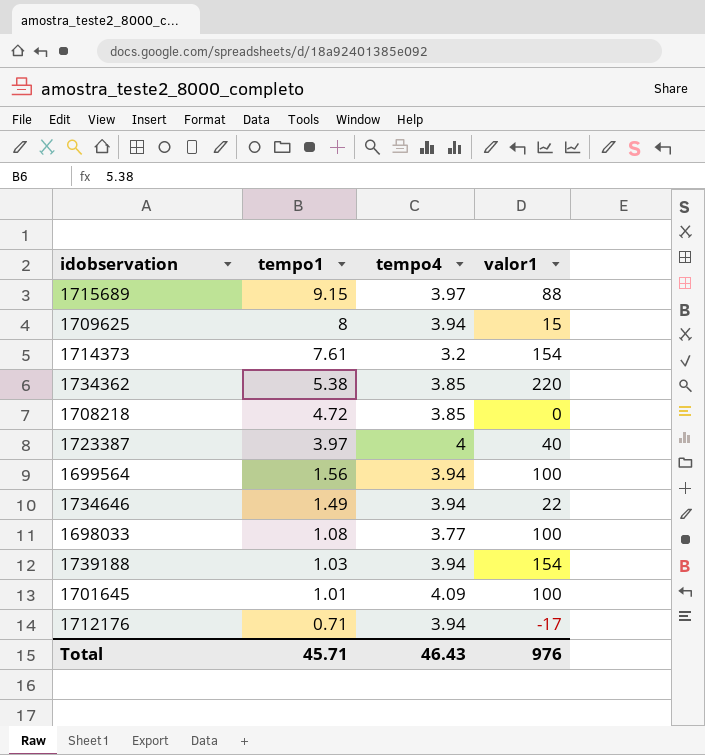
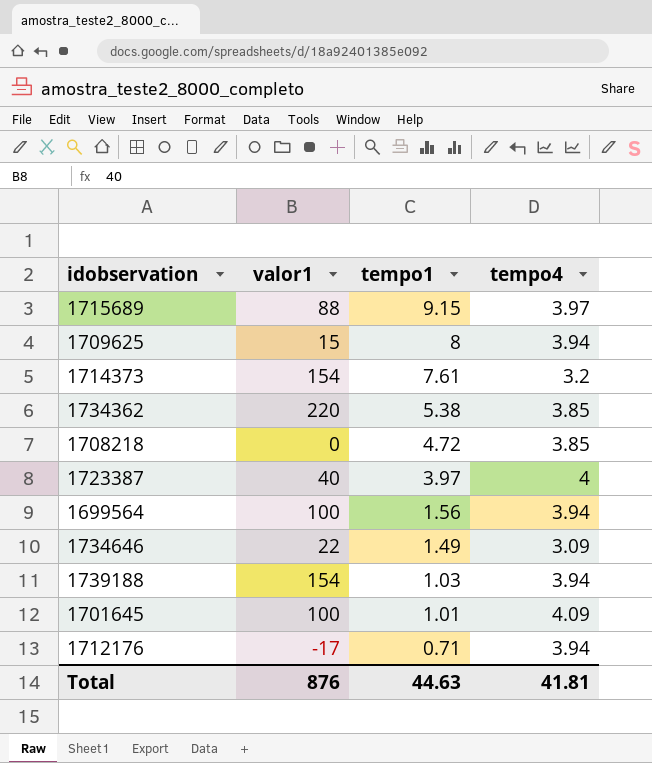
column valor1 | position: 4 -> 2
row 1698033: 1.08 | 3.77 | 100 -> none
1734646 | tempo4: 3.94 -> 3.09
Total | valor1: 976 -> 876
Total | tempo1: 45.71 -> 44.63
Total | tempo4: 46.43 -> 41.81

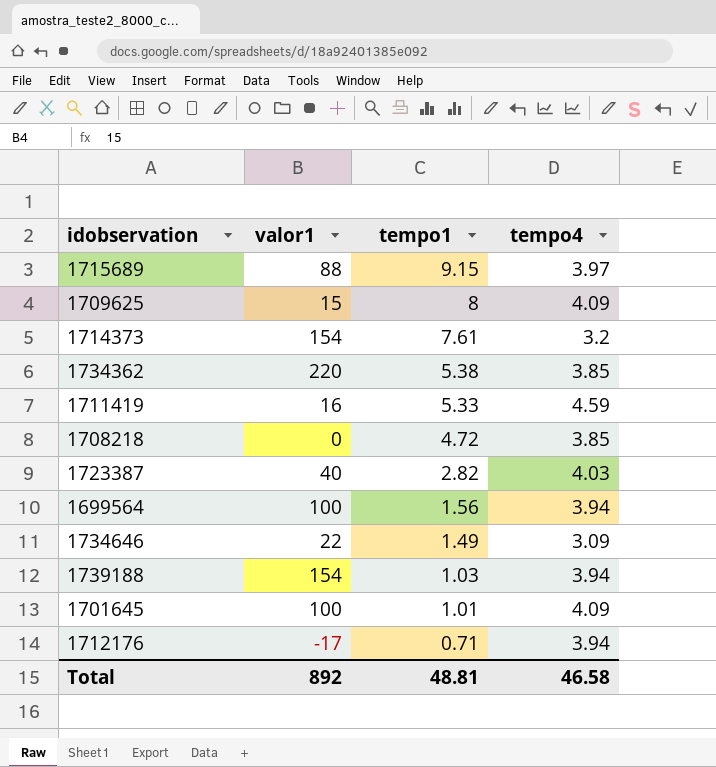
1709625 | tempo4: 3.94 -> 4.09
row 1711419: none -> 16 | 5.33 | 4.59
1723387 | tempo1: 3.97 -> 2.82
1723387 | tempo4: 4 -> 4.03
Total | valor1: 876 -> 892
Total | tempo1: 44.63 -> 48.81
Total | tempo4: 41.81 -> 46.58

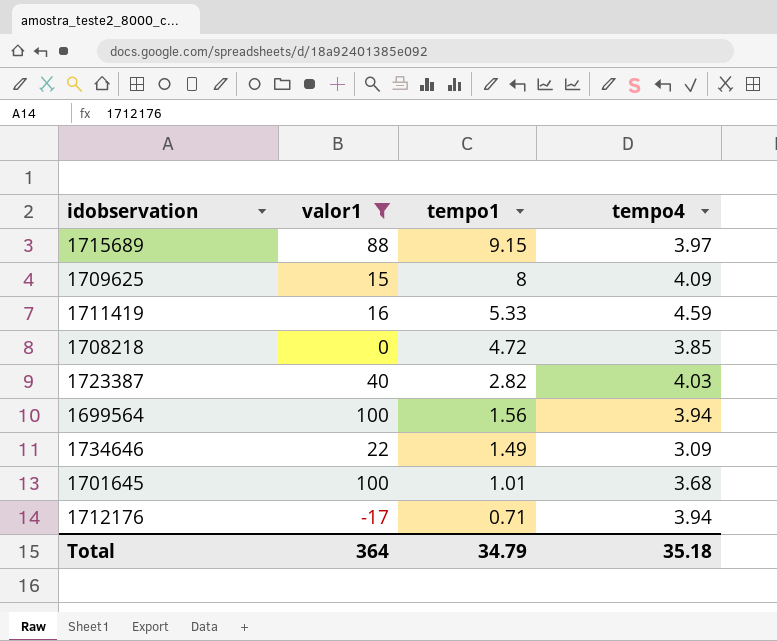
filter: none -> valor1 <= 100
1701645 | tempo4: 4.09 -> 3.68
Total | valor1: 892 -> 364
Total | tempo1: 48.81 -> 34.79
Total | tempo4: 46.58 -> 35.18

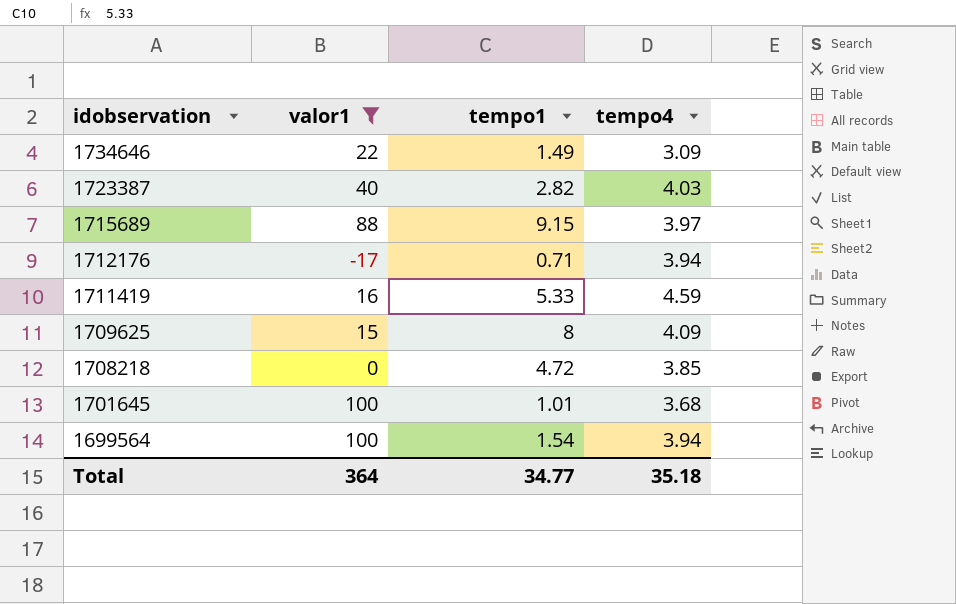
row order: tempo1 descending -> idobservation descending
1699564 | tempo1: 1.56 -> 1.54
Total | tempo1: 34.79 -> 34.77

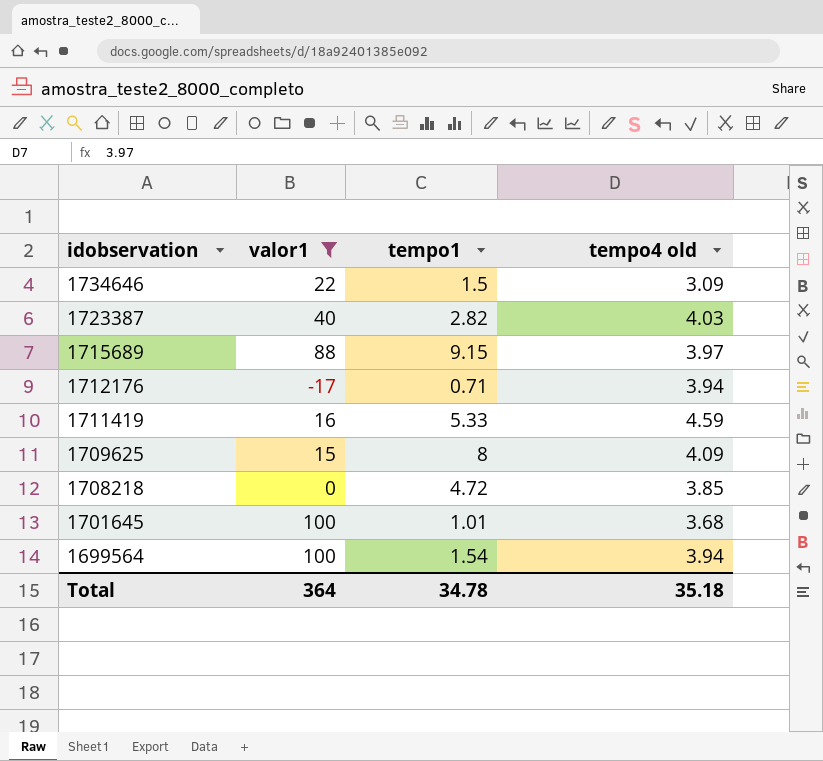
column name: tempo4 -> tempo4 old
1734646 | tempo1: 1.49 -> 1.5
Total | tempo1: 34.77 -> 34.78

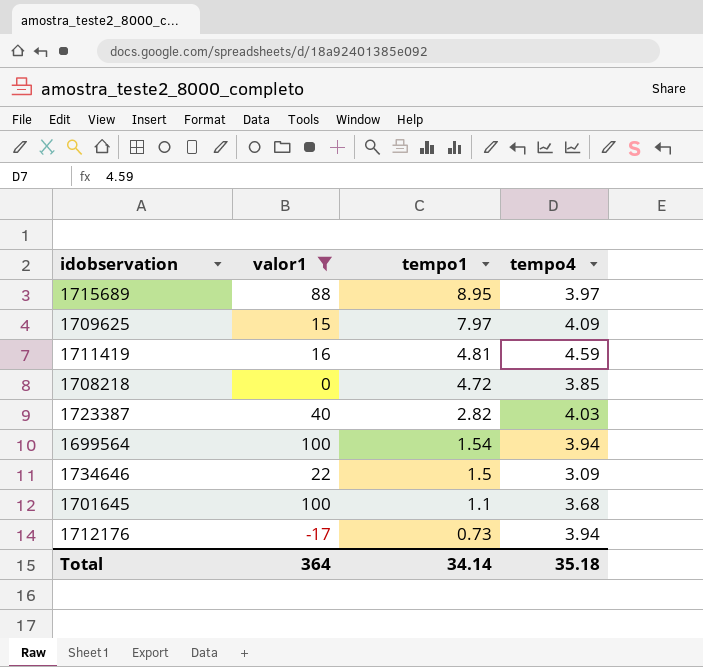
row order: idobservation descending -> tempo1 descending
column name: tempo4 old -> tempo4
1715689 | tempo1: 9.15 -> 8.95
1709625 | tempo1: 8 -> 7.97
1711419 | tempo1: 5.33 -> 4.81
1701645 | tempo1: 1.01 -> 1.1
1712176 | tempo1: 0.71 -> 0.73
Total | tempo1: 34.78 -> 34.14

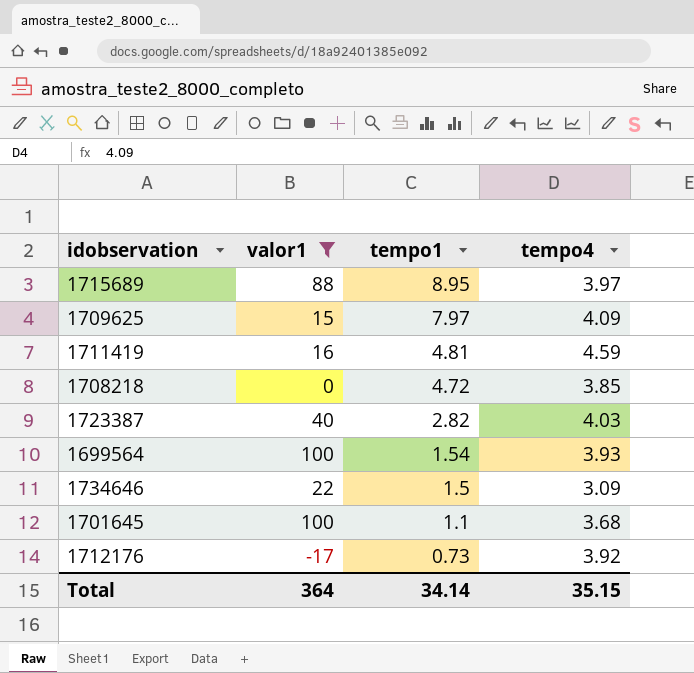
1699564 | tempo4: 3.94 -> 3.93
1712176 | tempo4: 3.94 -> 3.92
Total | tempo4: 35.18 -> 35.15

